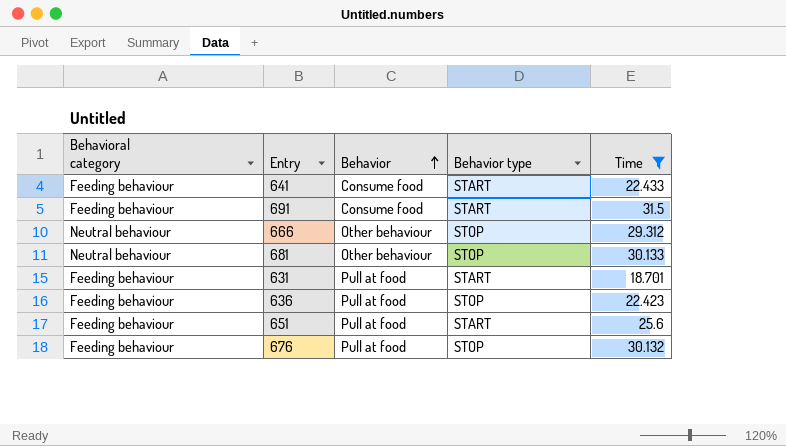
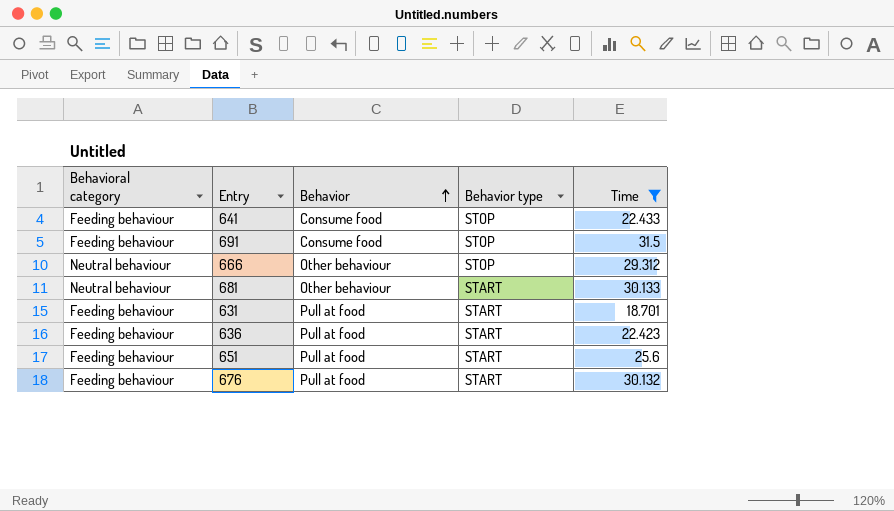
641 | Behavior type: START -> STOP
691 | Behavior type: START -> STOP
681 | Behavior type: STOP -> START
636 | Behavior type: STOP -> START
676 | Behavior type: STOP -> START

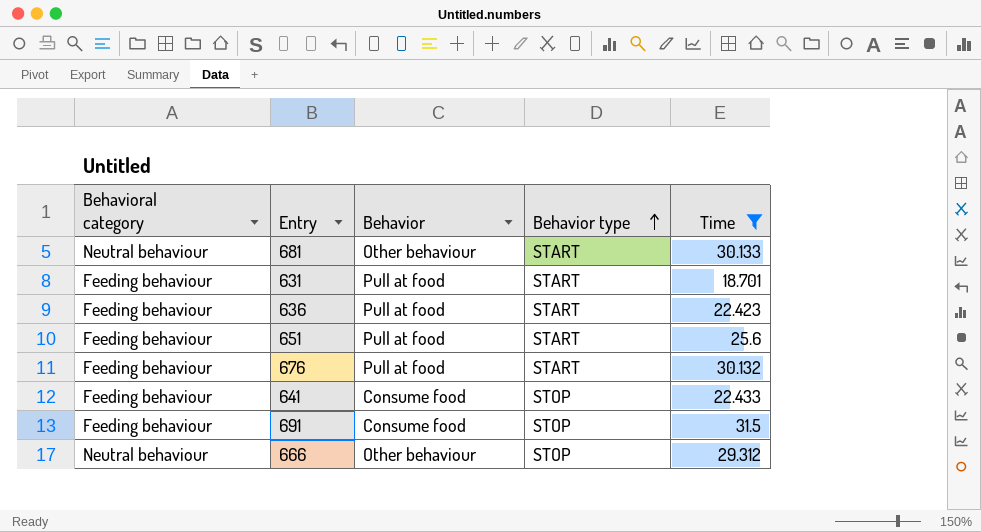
row order: Behavior ascending -> Behavior type ascending

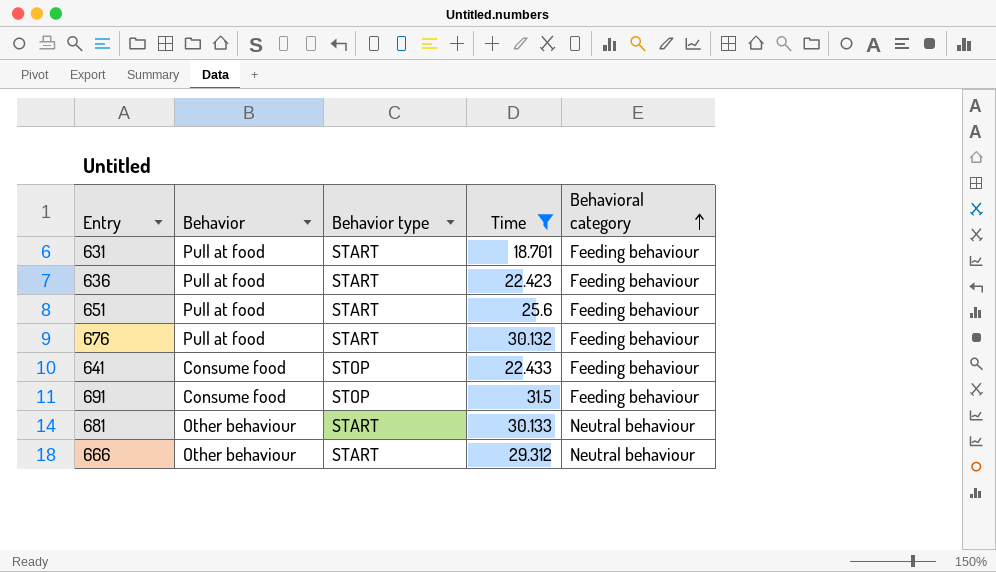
row order: Behavior type ascending -> Behavioral category ascending
column Behavioral category | position: 1 -> 5
666 | Behavior type: STOP -> START

